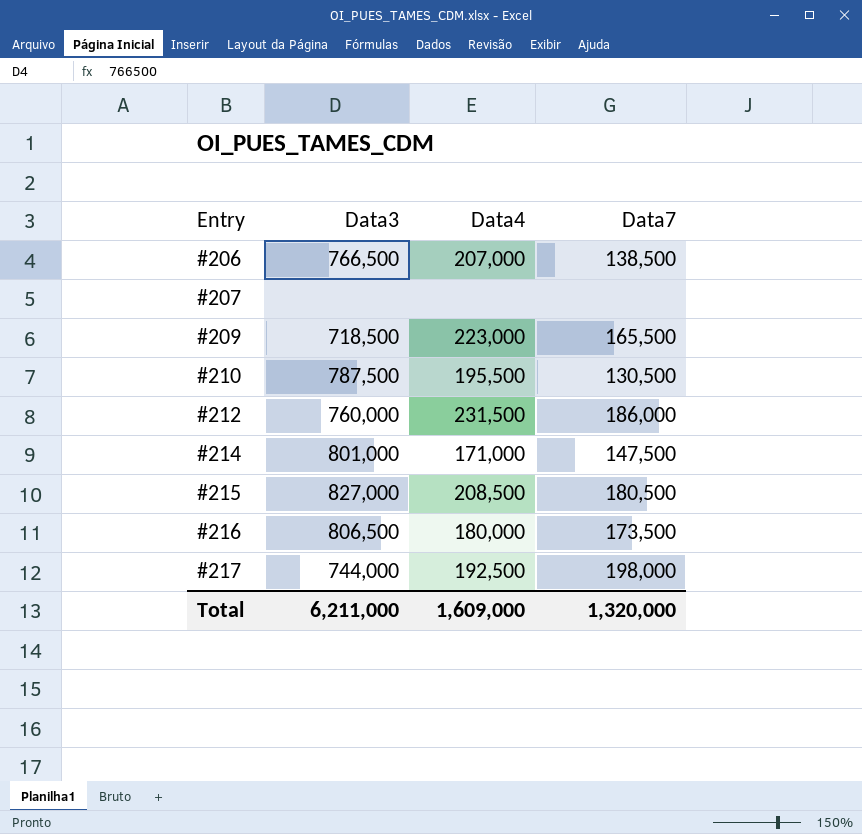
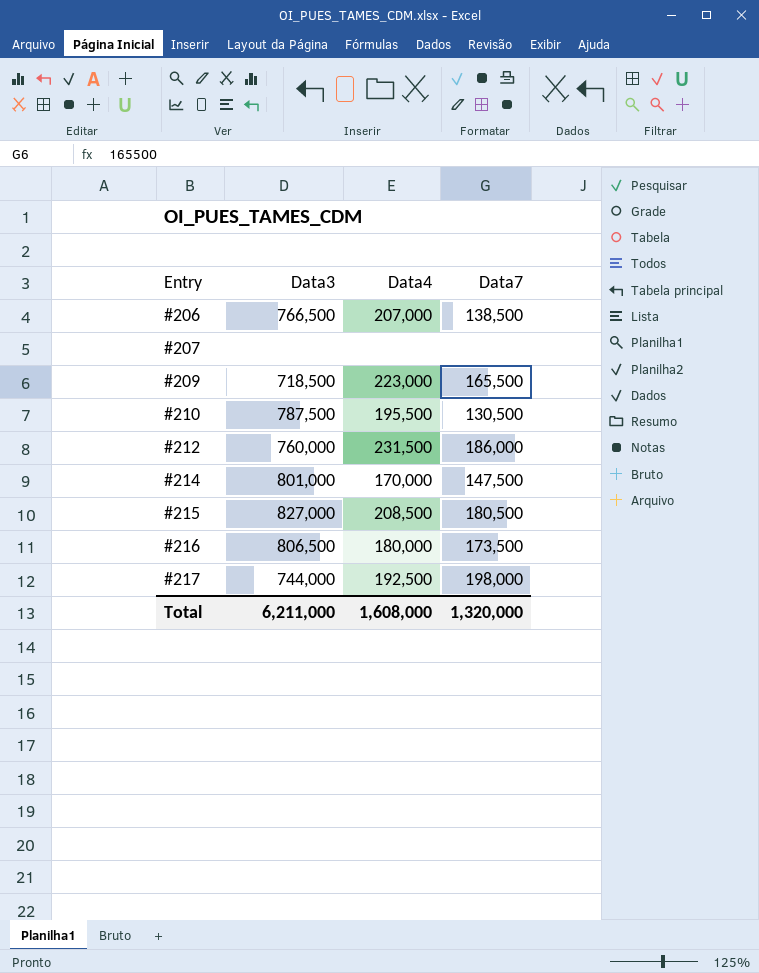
#214 | Data4: 171,000 -> 170,000
Total | Data4: 1,609,000 -> 1,608,000

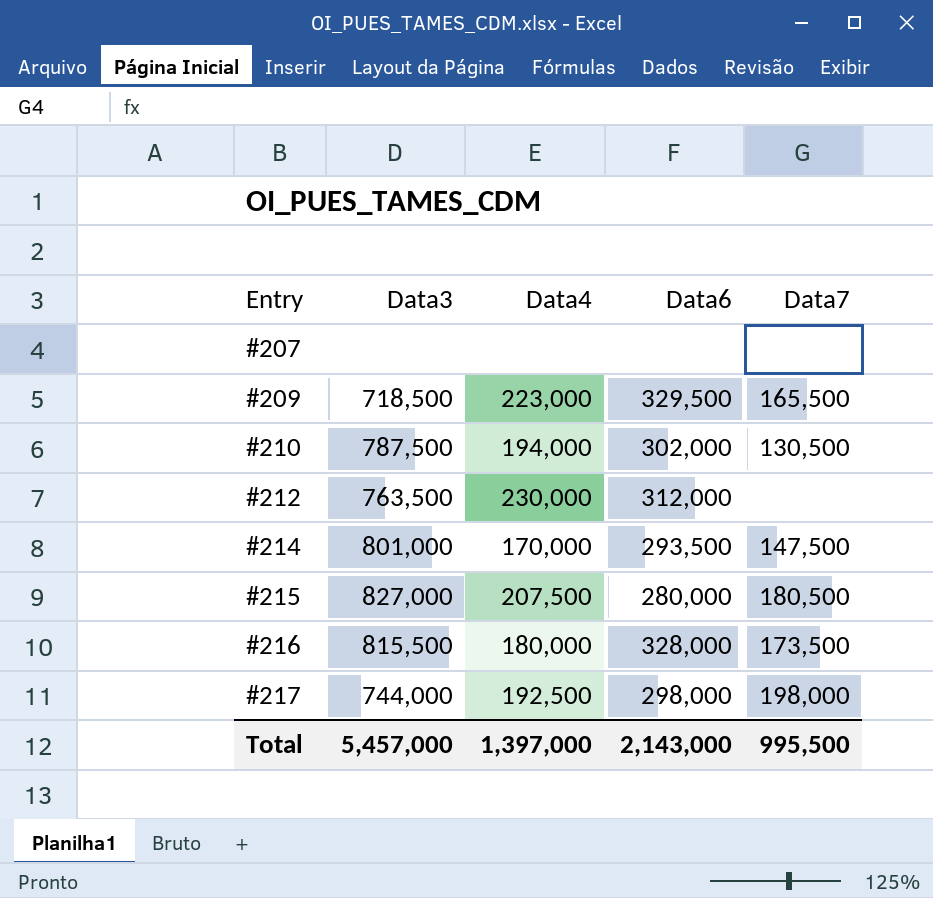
column Data6 | position: none -> 4
row #206: 766,500 | 207,000 | 138,500 -> none
#210 | Data4: 195,500 -> 194,000
#212 | Data3: 760,000 -> 763,500
#212 | Data4: 231,500 -> 230,000
#212 | Data7: 186,000 -> none
#215 | Data4: 208,500 -> 207,500
#216 | Data3: 806,500 -> 815,500
Total | Data3: 6,211,000 -> 5,457,000
Total | Data4: 1,608,000 -> 1,397,000
Total | Data7: 1,320,000 -> 995,500

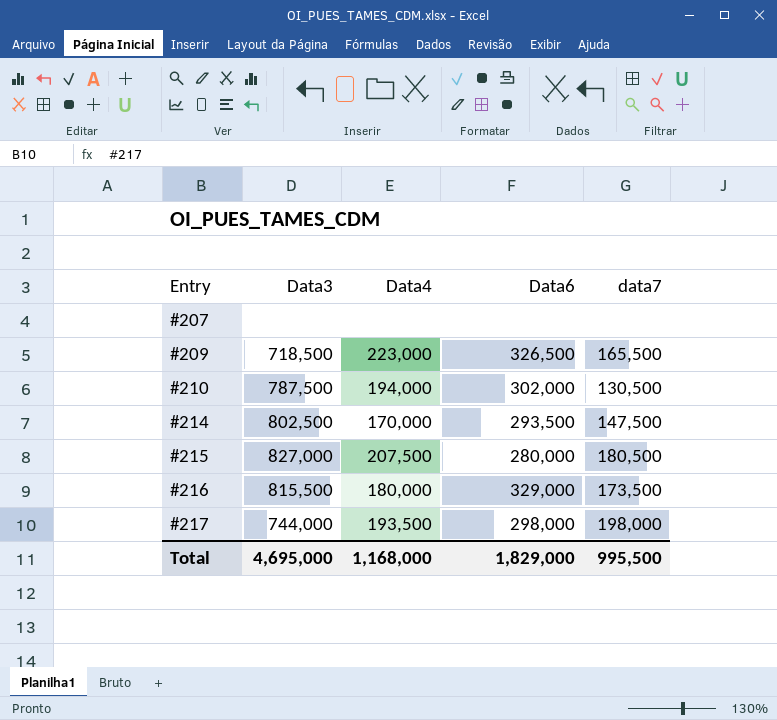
column name: Data7 -> data7
row #212: 763,500 | 230,000 | 312,000 | none -> none
#209 | Data6: 329,500 -> 326,500
#214 | Data3: 801,000 -> 802,500
#216 | Data6: 328,000 -> 329,000
#217 | Data4: 192,500 -> 193,500
Total | Data3: 5,457,000 -> 4,695,000
Total | Data4: 1,397,000 -> 1,168,000
Total | Data6: 2,143,000 -> 1,829,000

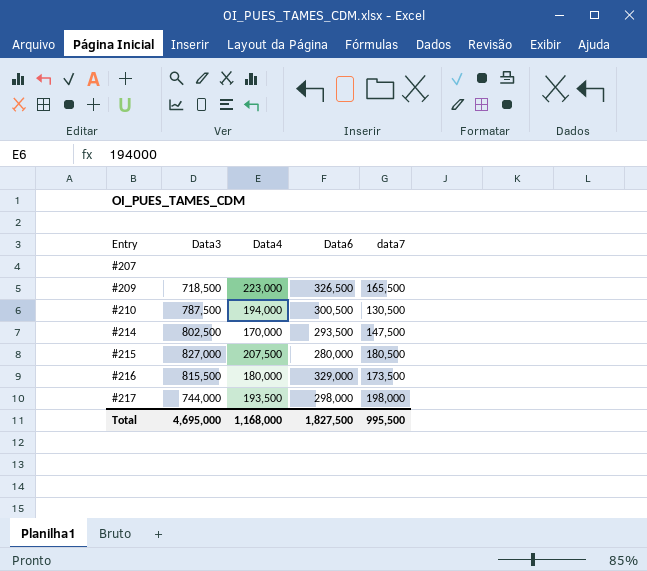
#210 | Data6: 302,000 -> 300,500
Total | Data6: 1,829,000 -> 1,827,500

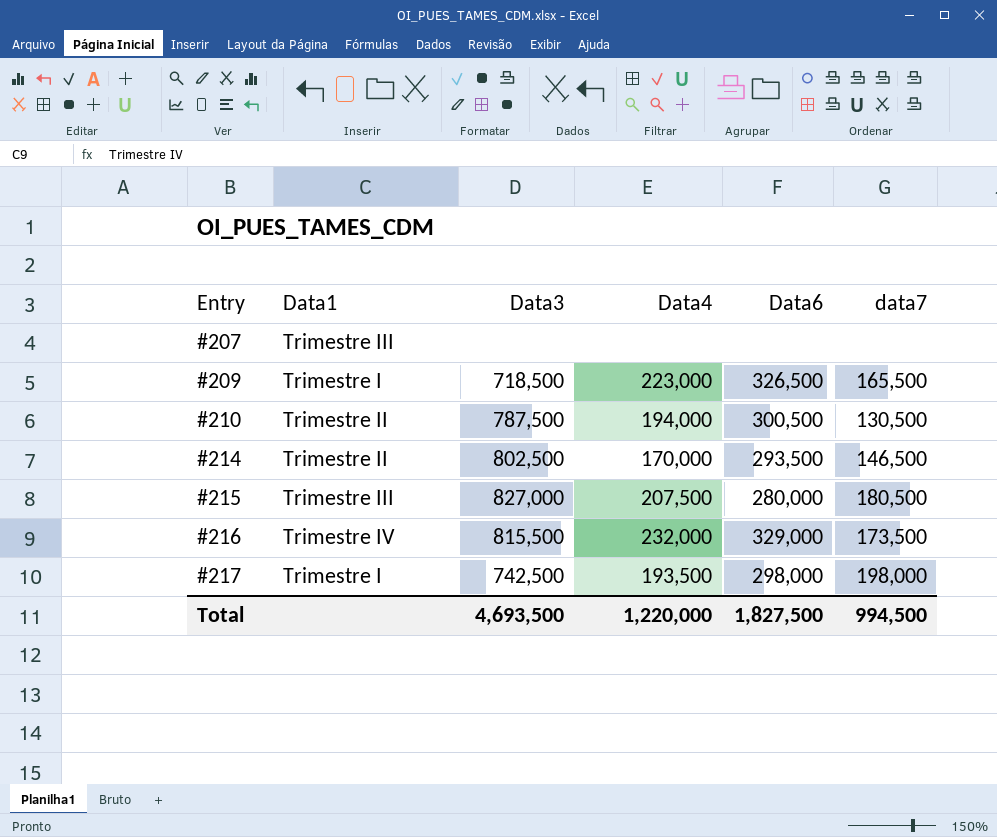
column Data1 | position: none -> 2
#214 | data7: 147,500 -> 146,500
#216 | Data4: 180,000 -> 232,000
#217 | Data3: 744,000 -> 742,500
Total | Data3: 4,695,000 -> 4,693,500
Total | Data4: 1,168,000 -> 1,220,000
Total | data7: 995,500 -> 994,500

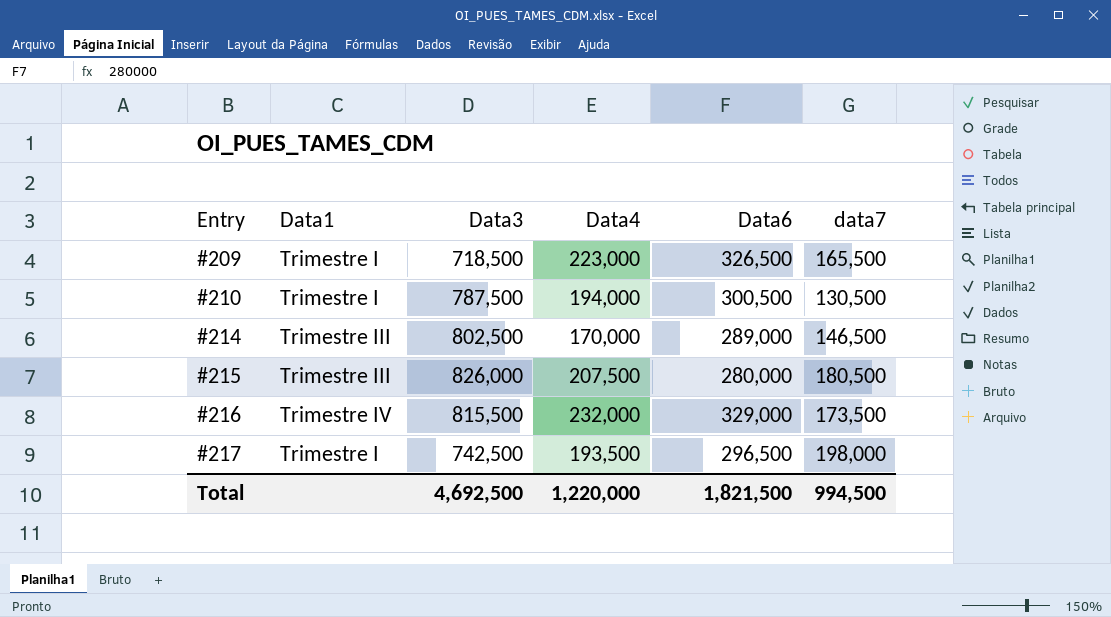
row #207: Trimestre III | none | none | none | none -> none
#210 | Data1: Trimestre II -> Trimestre I
#214 | Data1: Trimestre II -> Trimestre III
#214 | Data6: 293,500 -> 289,000
#215 | Data3: 827,000 -> 826,000
#217 | Data6: 298,000 -> 296,500
Total | Data3: 4,693,500 -> 4,692,500
Total | Data6: 1,827,500 -> 1,821,500

